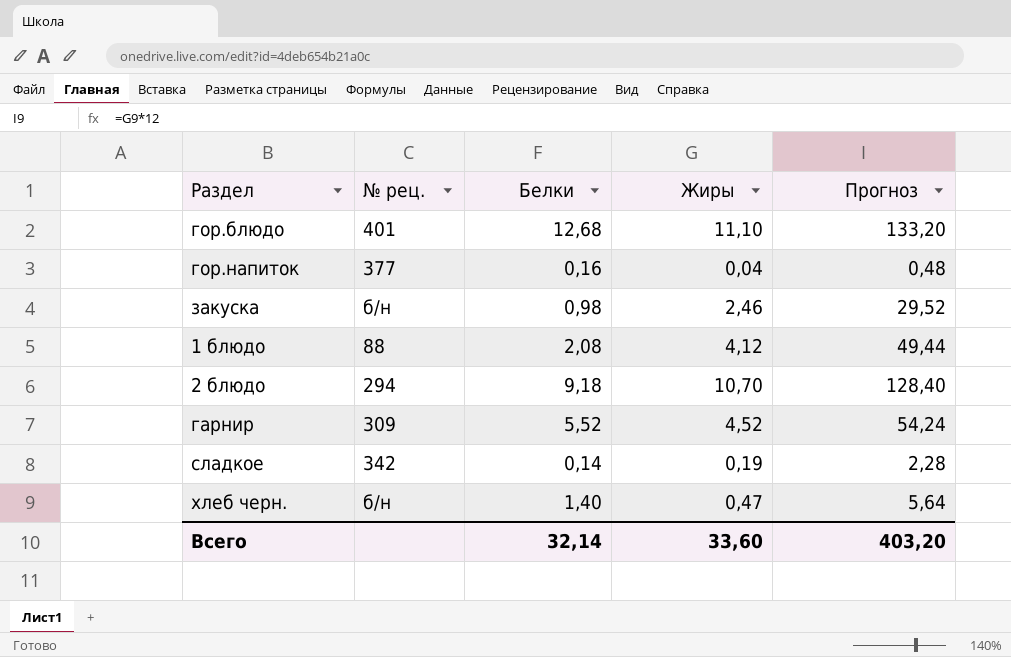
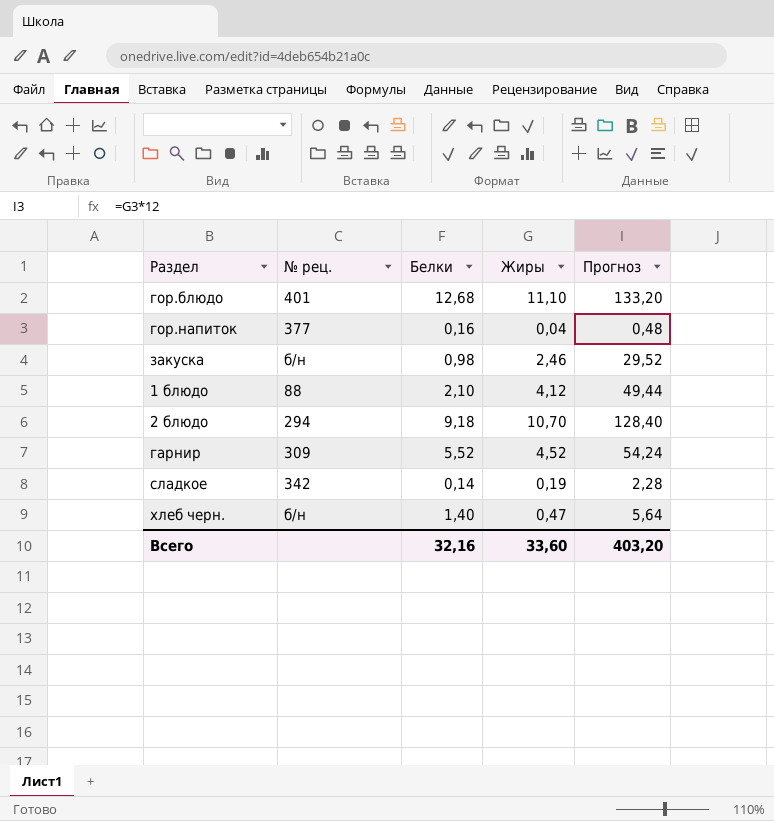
1 блюдо | Белки: 2,08 -> 2,10
Всего | Белки: 32,14 -> 32,16

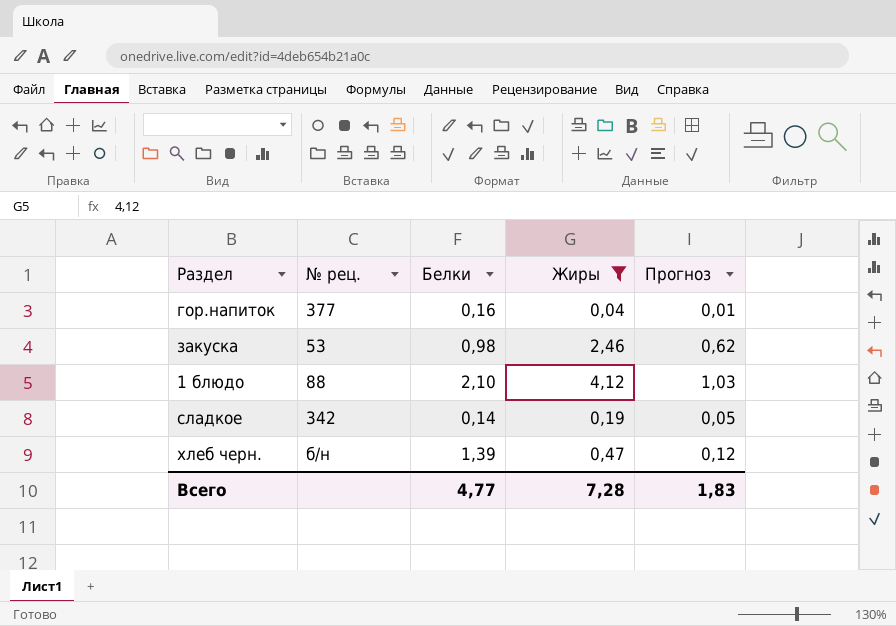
filter: none -> Жиры <= 4,12
column Прогноз | formula: [Жиры] * 12 -> [Жиры] * 0,25
закуска | № рец.: б/н -> 53
хлеб черн. | Белки: 1,40 -> 1,39
Всего | Белки: 32,16 -> 4,77
Всего | Жиры: 33,60 -> 7,28
Всего | Прогноз: 403,20 -> 1,83

